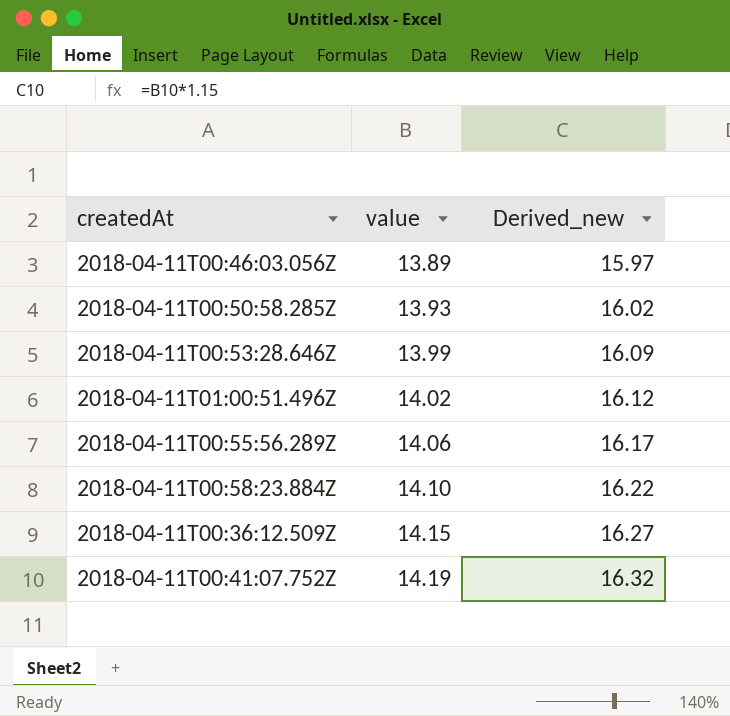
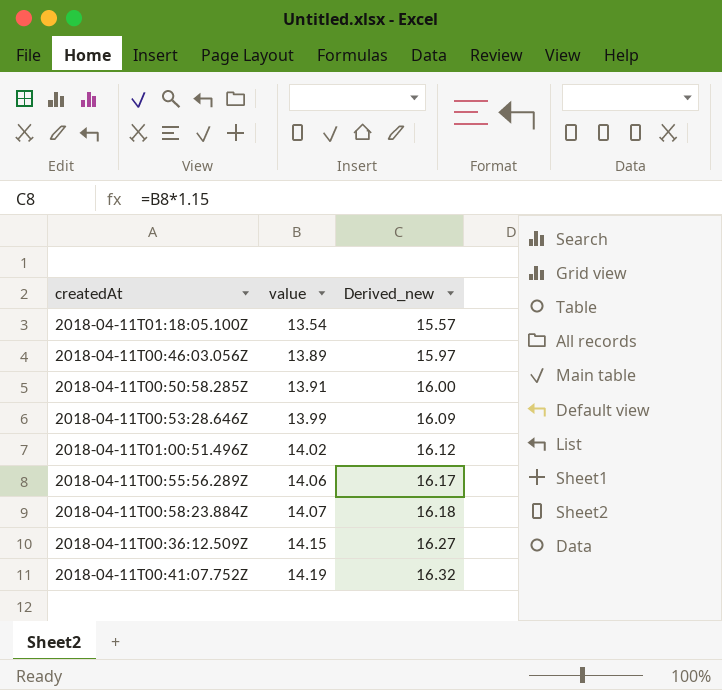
row 2018-04-11T01:18:05.100Z: none -> 13.54 | 15.57
2018-04-11T00:50:58.285Z | value: 13.93 -> 13.91
2018-04-11T00:50:58.285Z | Derived_new: 16.02 -> 16.00
2018-04-11T00:58:23.884Z | value: 14.10 -> 14.07
2018-04-11T00:58:23.884Z | Derived_new: 16.22 -> 16.18

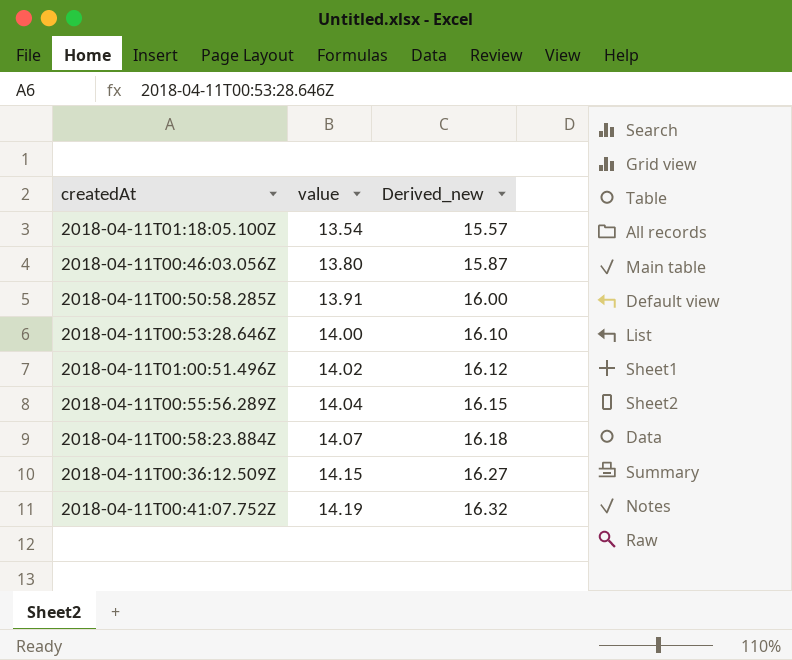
2018-04-11T00:46:03.056Z | value: 13.89 -> 13.80
2018-04-11T00:46:03.056Z | Derived_new: 15.97 -> 15.87
2018-04-11T00:53:28.646Z | value: 13.99 -> 14.00
2018-04-11T00:53:28.646Z | Derived_new: 16.09 -> 16.10
2018-04-11T00:55:56.289Z | value: 14.06 -> 14.04
2018-04-11T00:55:56.289Z | Derived_new: 16.17 -> 16.15

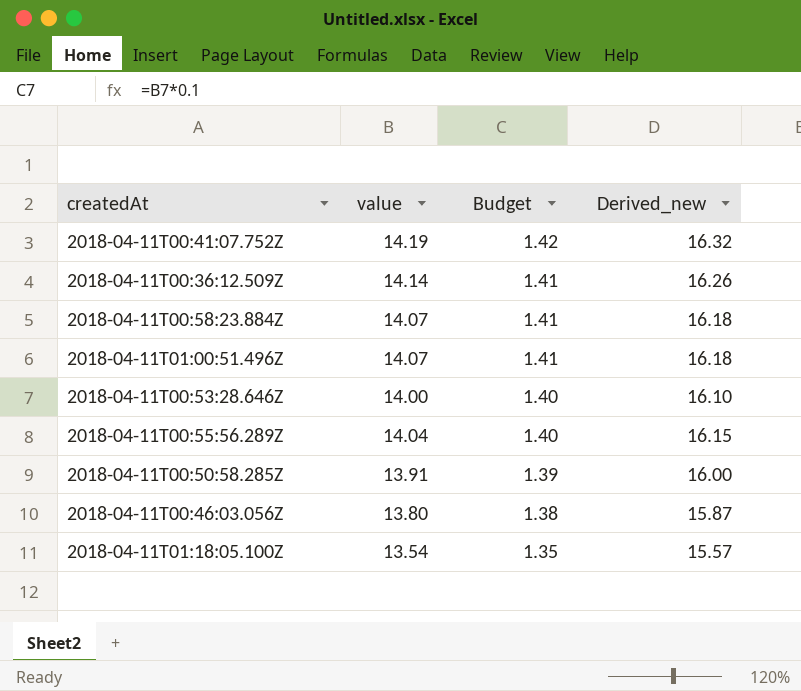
row order: value ascending -> Budget descending
column Budget | formula: none -> [value] * 0.1
2018-04-11T00:36:12.509Z | value: 14.15 -> 14.14
2018-04-11T00:36:12.509Z | Derived_new: 16.27 -> 16.26
2018-04-11T01:00:51.496Z | value: 14.02 -> 14.07
2018-04-11T01:00:51.496Z | Derived_new: 16.12 -> 16.18

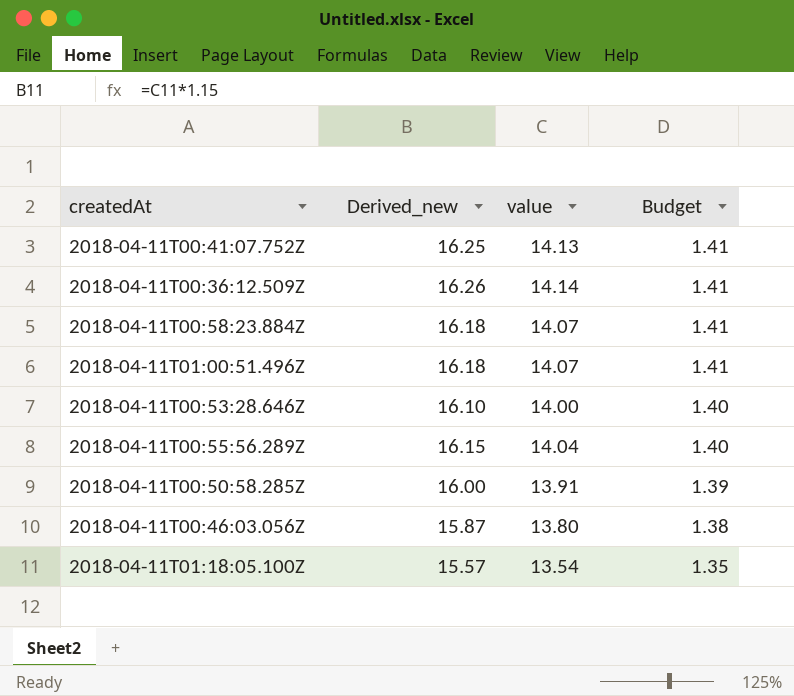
column Derived_new | position: 4 -> 2
2018-04-11T00:41:07.752Z | Derived_new: 16.32 -> 16.25
2018-04-11T00:41:07.752Z | value: 14.19 -> 14.13
2018-04-11T00:41:07.752Z | Budget: 1.42 -> 1.41

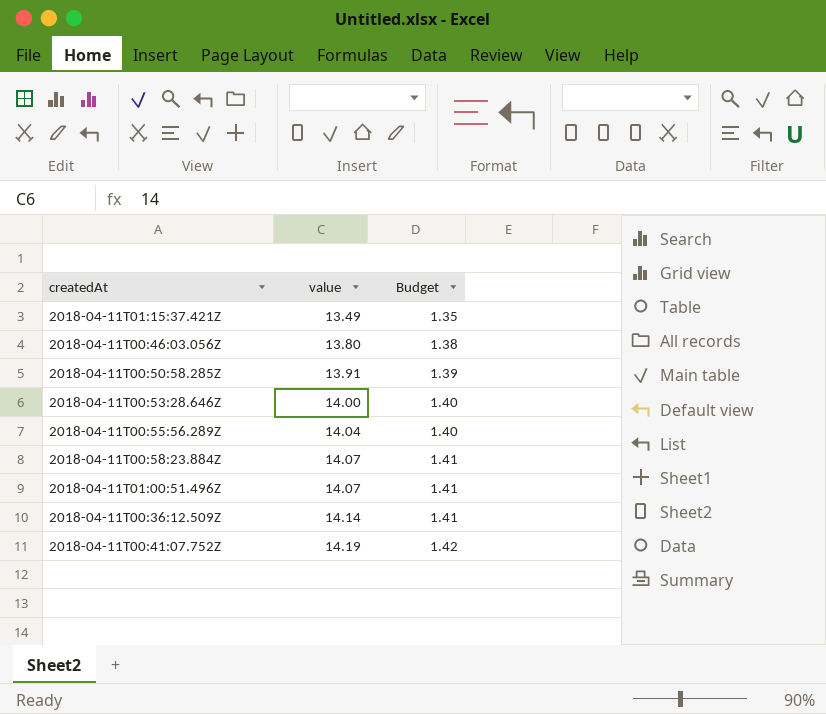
row order: Budget descending -> value ascending
column Derived_new | formula: [value] * 1.15 -> none
row 2018-04-11T01:18:05.100Z: 15.57 | 13.54 | 1.35 -> none
row 2018-04-11T01:15:37.421Z: none -> 13.49 | 1.35
2018-04-11T00:41:07.752Z | value: 14.13 -> 14.19
2018-04-11T00:41:07.752Z | Budget: 1.41 -> 1.42

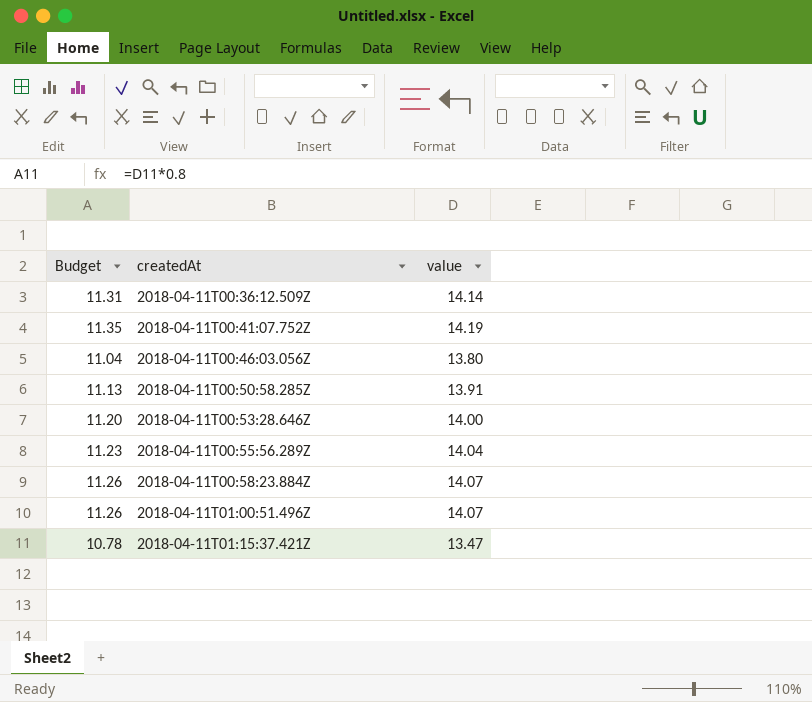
row order: value ascending -> createdAt ascending
column Budget | formula: [value] * 0.1 -> [value] * 0.8
column Budget | position: 3 -> 1
2018-04-11T01:15:37.421Z | value: 13.49 -> 13.47

